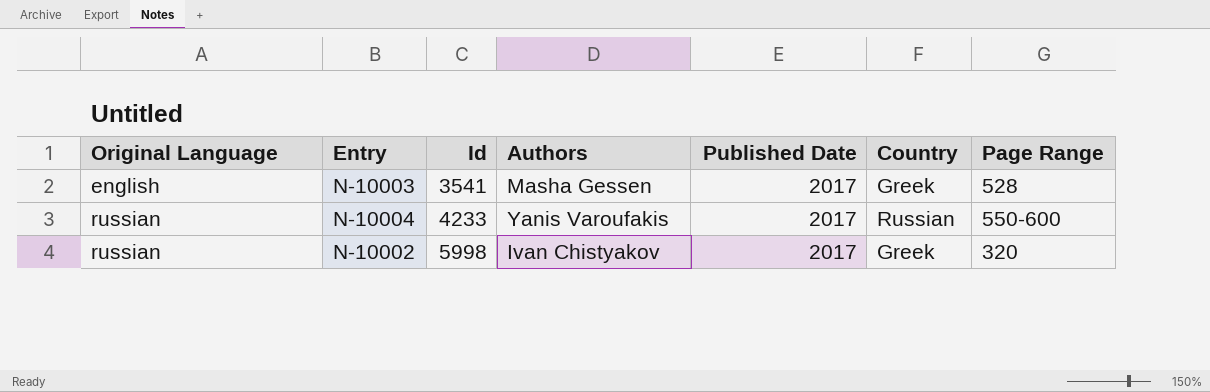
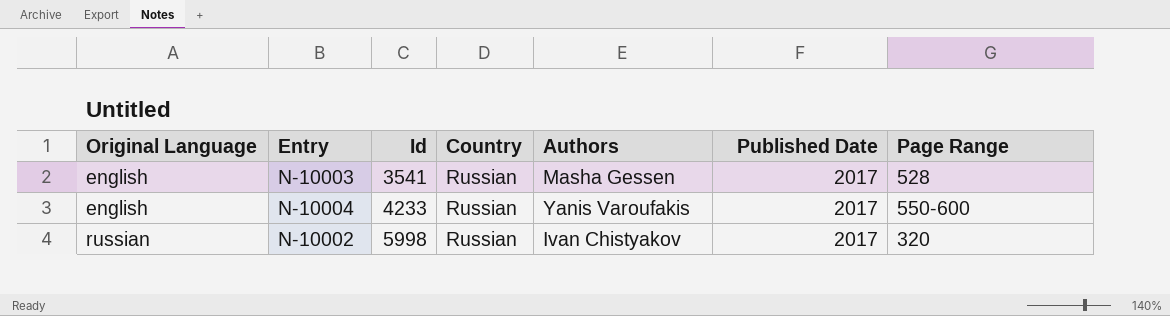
column Country | position: 6 -> 4
N-10003 | Country: Greek -> Russian
N-10004 | Original Language: russian -> english
N-10002 | Country: Greek -> Russian

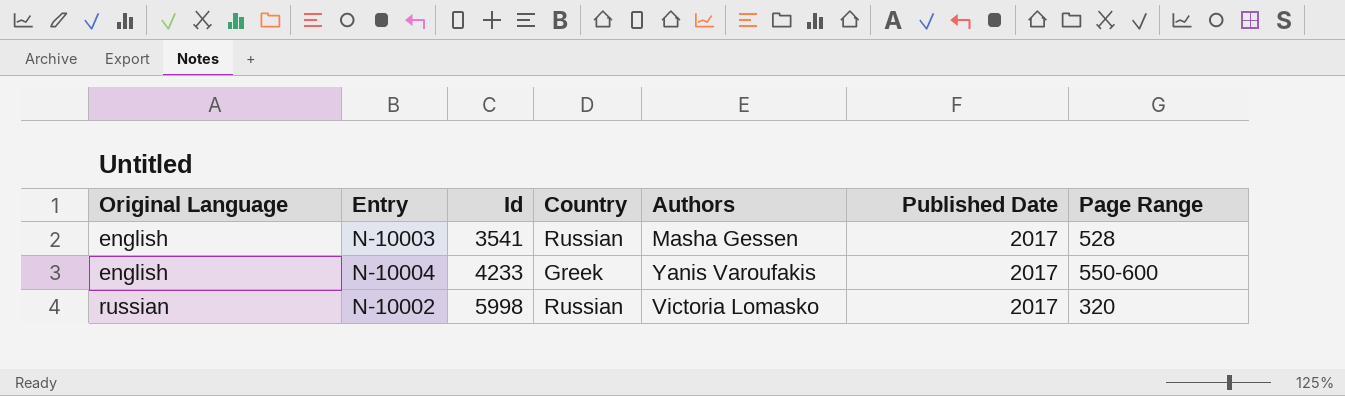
N-10004 | Country: Russian -> Greek
N-10002 | Authors: Ivan Chistyakov -> Victoria Lomasko

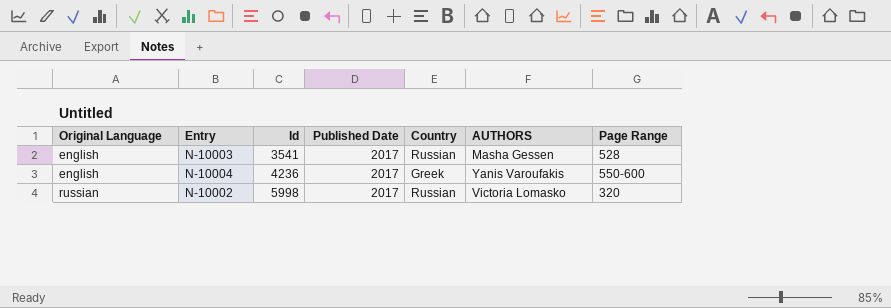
column Published Date | position: 6 -> 4
column name: Authors -> AUTHORS
N-10004 | Id: 4233 -> 4236

